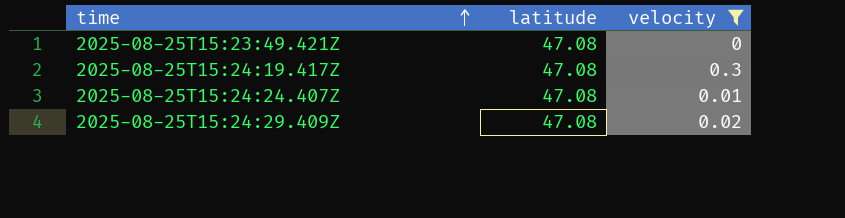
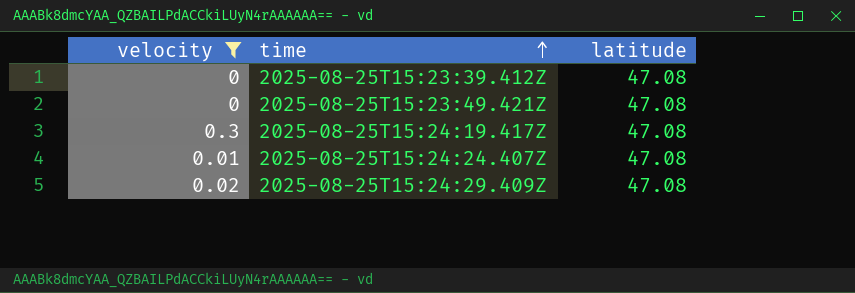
column velocity | position: 3 -> 1
row 2025-08-25T15:23:39.412Z: none -> 0 | 47.08

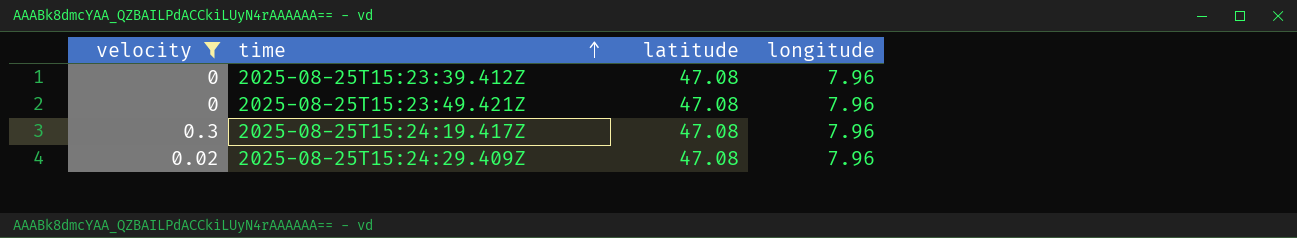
column longitude | position: none -> 4
row 2025-08-25T15:24:24.407Z: 0.01 | 47.08 -> none

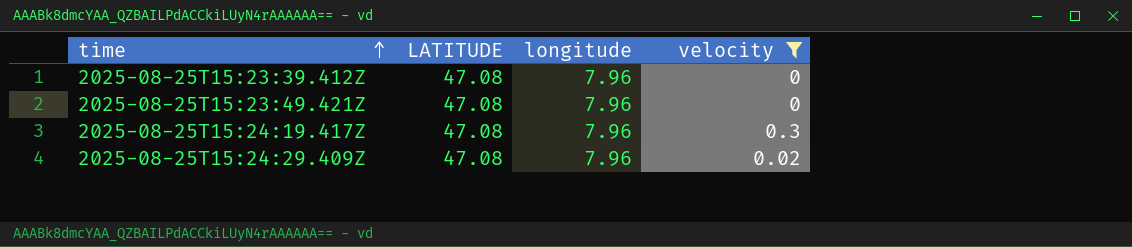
column name: latitude -> LATITUDE
column velocity | position: 1 -> 4

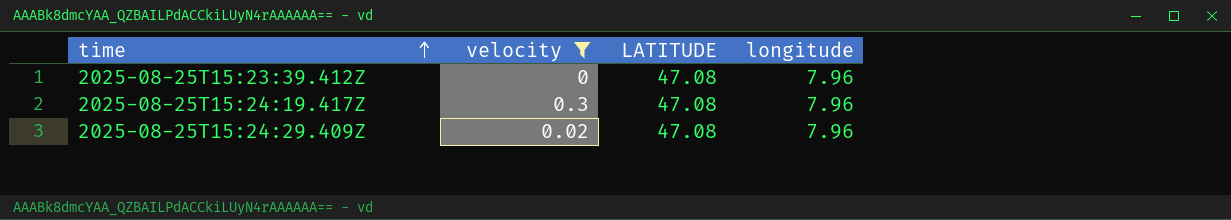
column velocity | position: 4 -> 2
row 2025-08-25T15:23:49.421Z: 47.08 | 7.96 | 0 -> none

